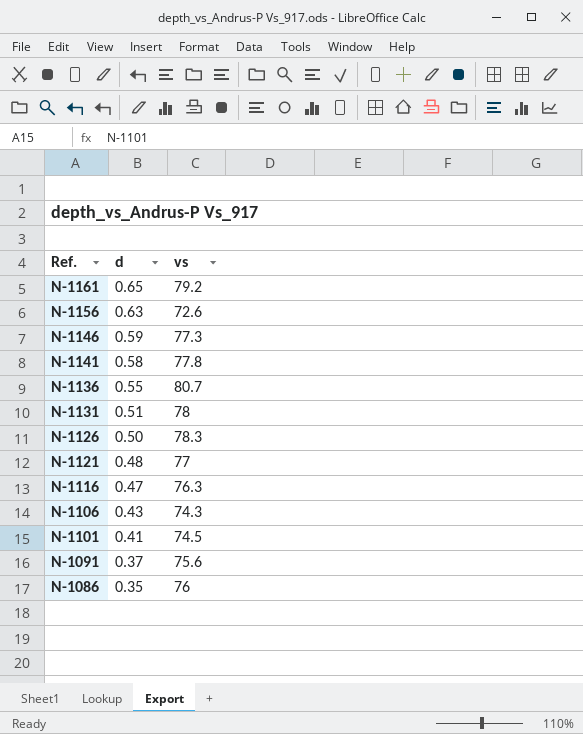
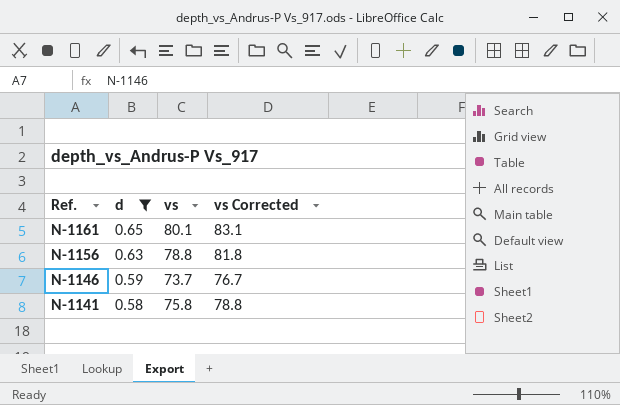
filter: none -> d >= 0.58
column vs Corrected | formula: none -> [vs] + 3
N-1161 | vs: 79.2 -> 80.1
N-1156 | vs: 72.6 -> 78.8
N-1146 | vs: 77.3 -> 73.7
N-1141 | vs: 77.8 -> 75.8

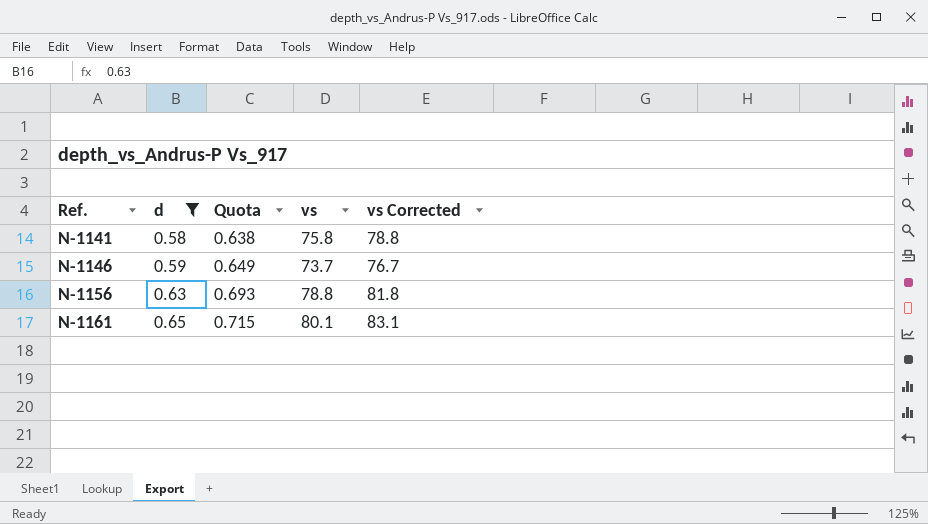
row order: Ref. descending -> Ref. ascending
column Quota | formula: none -> [d] * 1.1

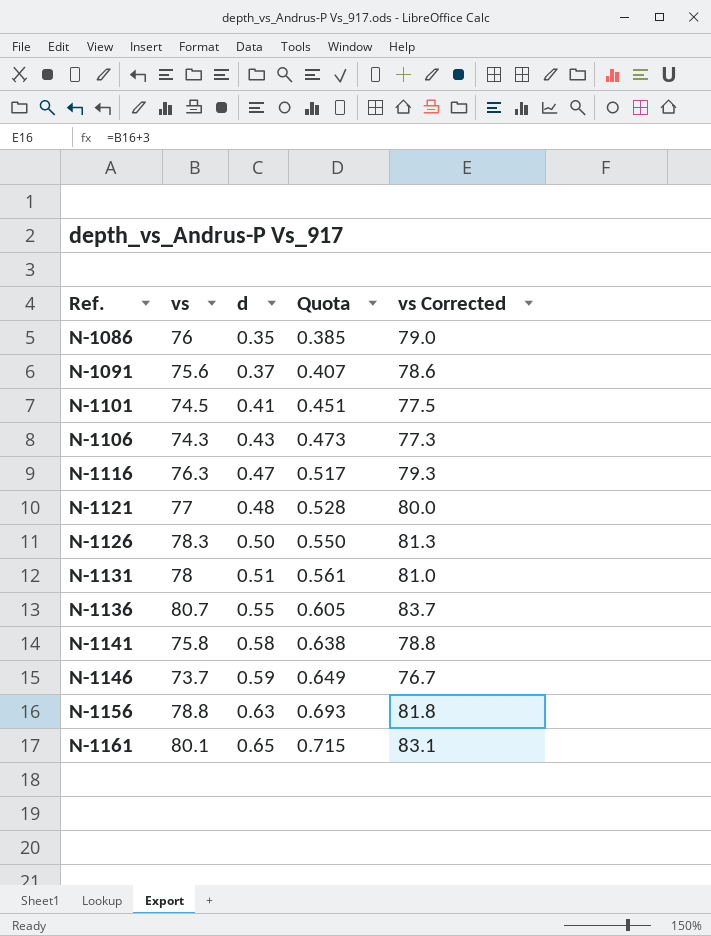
filter: d >= 0.58 -> none
column vs | position: 4 -> 2

